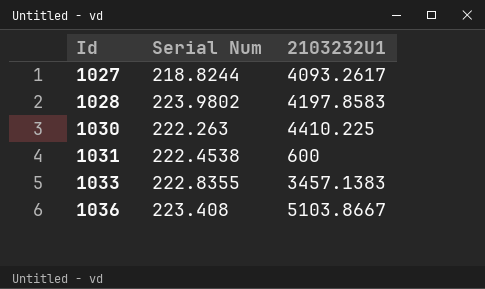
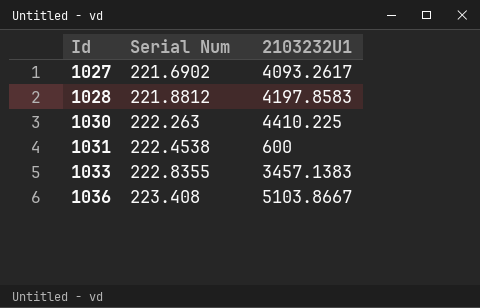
1027 | Serial Num: 218.8244 -> 221.6902
1028 | Serial Num: 223.9802 -> 221.8812

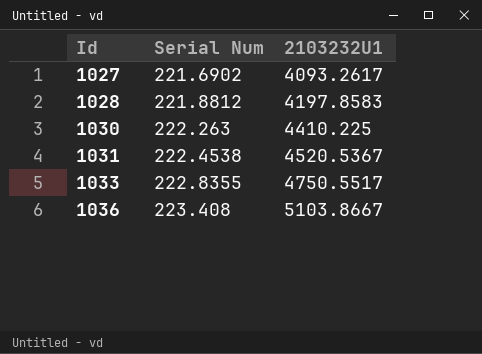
1031 | 2103232U1: 600 -> 4520.5367
1033 | 2103232U1: 3457.1383 -> 4750.5517

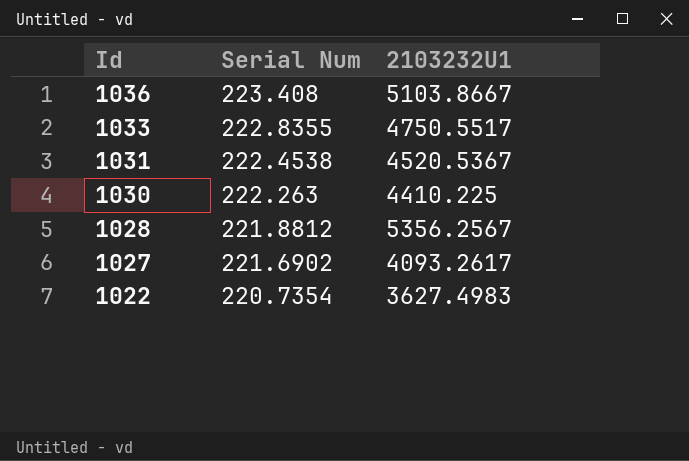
row order: Id ascending -> Id descending
1028 | 2103232U1: 4197.8583 -> 5356.2567
row 1022: none -> 220.7354 | 3627.4983

